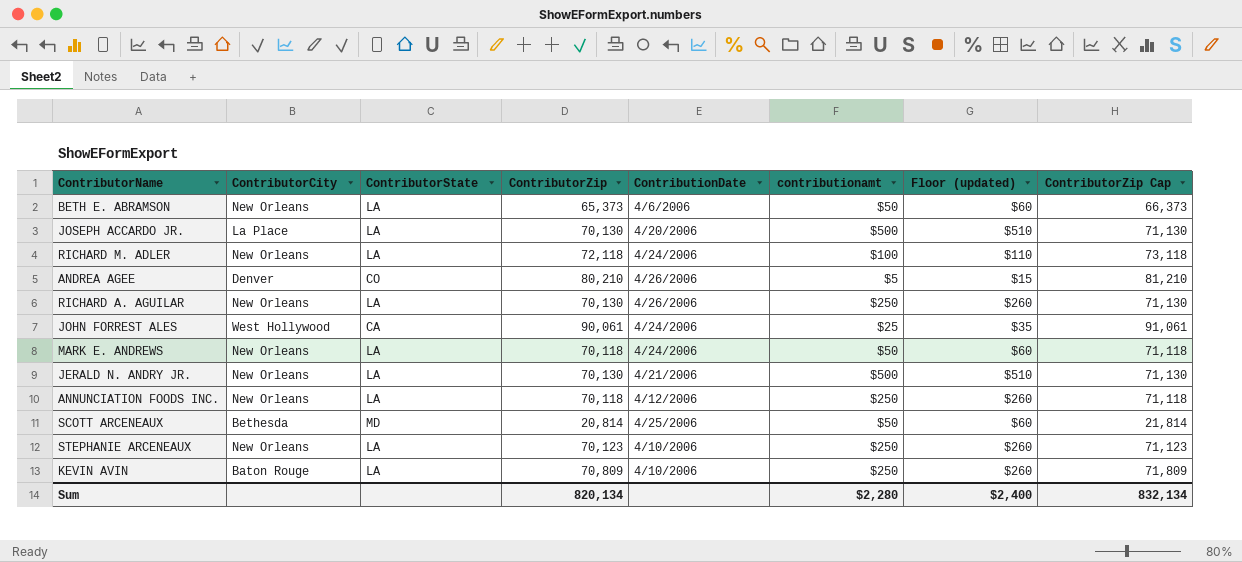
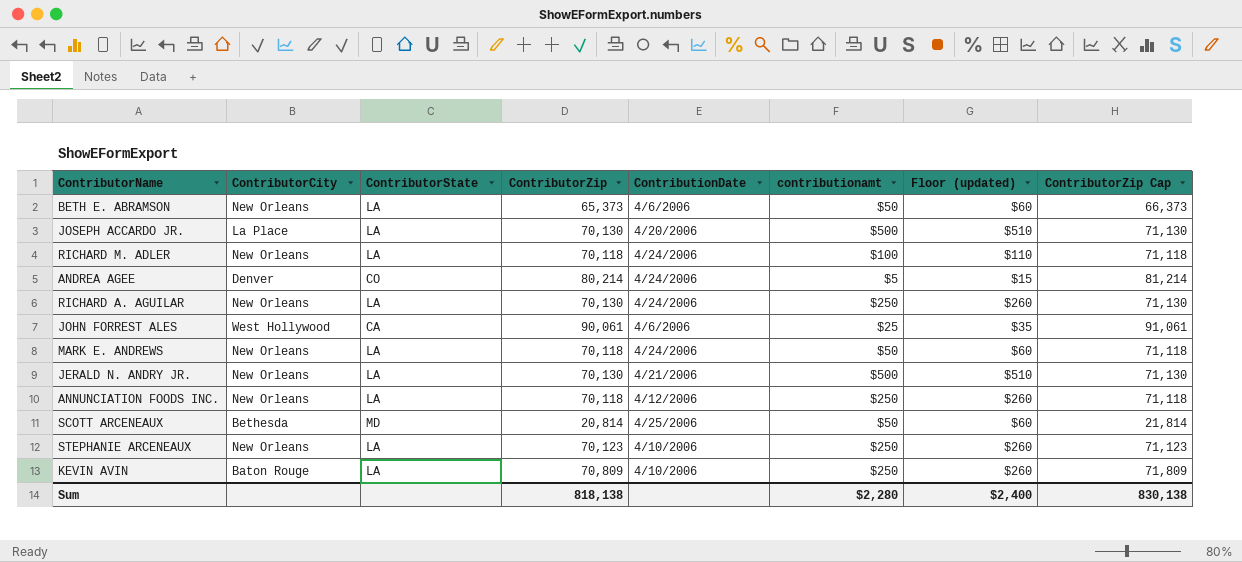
RICHARD M. ADLER | ContributorZip: 72,118 -> 70,118
RICHARD M. ADLER | ContributorZip Cap: 73,118 -> 71,118
ANDREA AGEE | ContributorZip: 80,210 -> 80,214
ANDREA AGEE | ContributionDate: 4/26/2006 -> 4/24/2006
ANDREA AGEE | ContributorZip Cap: 81,210 -> 81,214
RICHARD A. AGUILAR | ContributionDate: 4/26/2006 -> 4/24/2006
JOHN FORREST ALES | ContributionDate: 4/24/2006 -> 4/6/2006
Sum | ContributorZip: 820,134 -> 818,138
Sum | ContributorZip Cap: 832,134 -> 830,138

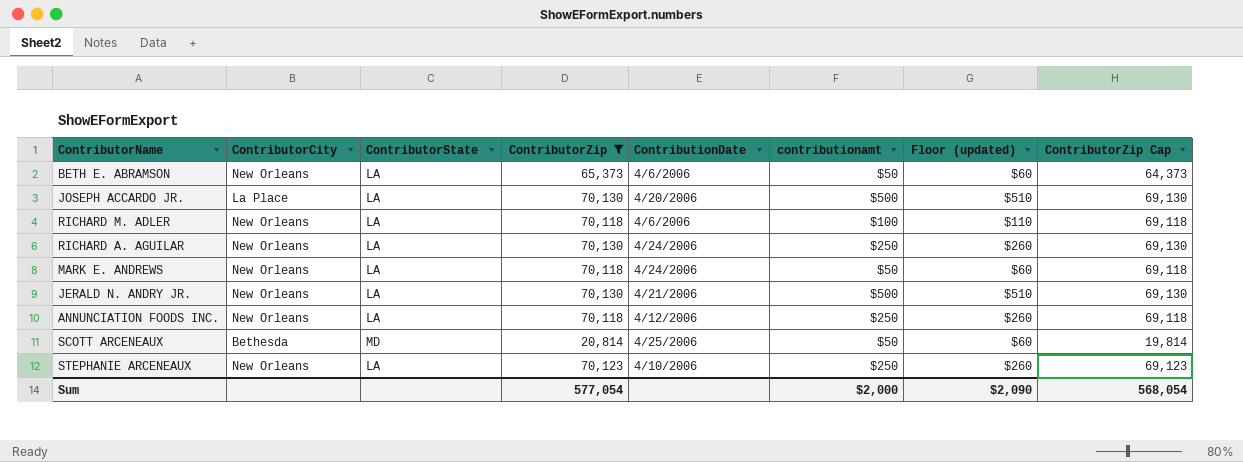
filter: none -> ContributorZip <= 70,130
column ContributorZip Cap | formula: [ContributorZip] + 1000 -> [ContributorZip] - 1000
RICHARD M. ADLER | ContributionDate: 4/24/2006 -> 4/6/2006
Sum | ContributorZip: 818,138 -> 577,054
Sum | contributionamt: $2,280 -> $2,000
Sum | Floor (updated): $2,400 -> $2,090
Sum | ContributorZip Cap: 830,138 -> 568,054

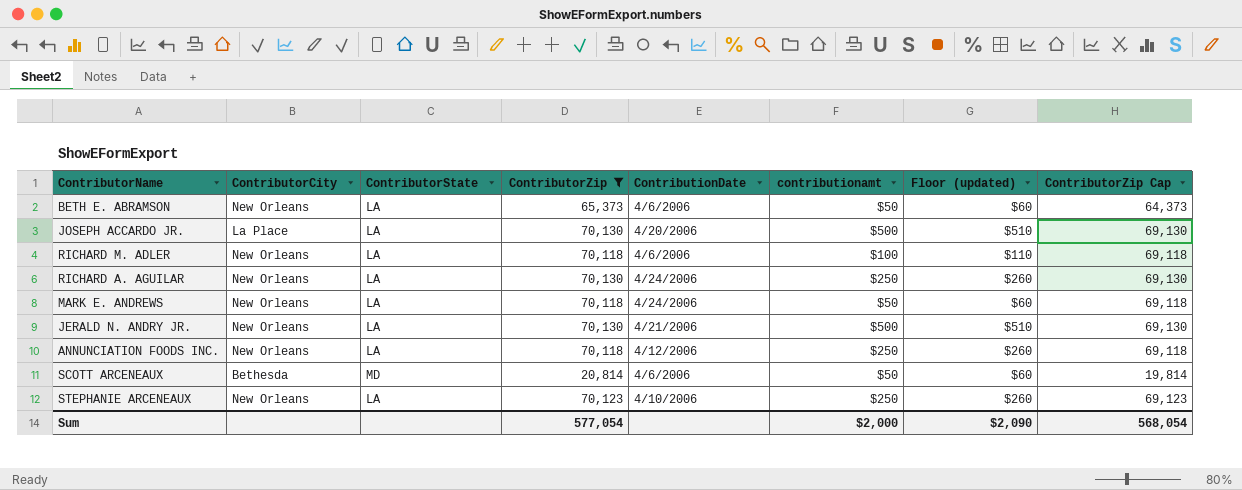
SCOTT ARCENEAUX | ContributionDate: 4/25/2006 -> 4/6/2006

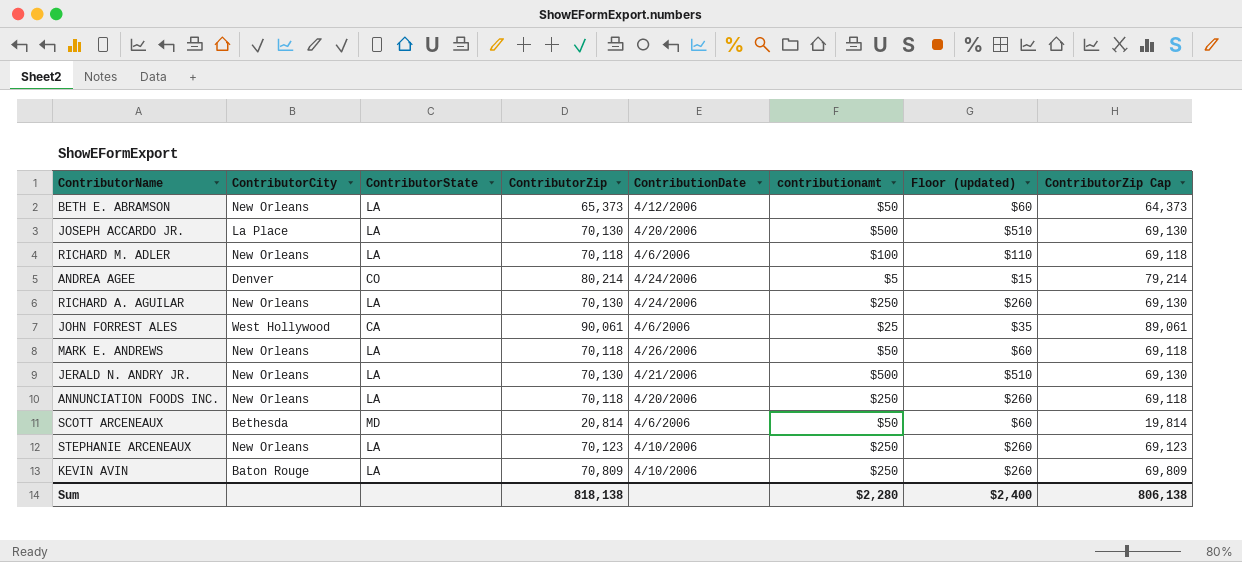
filter: ContributorZip <= 70,130 -> none
BETH E. ABRAMSON | ContributionDate: 4/6/2006 -> 4/12/2006
MARK E. ANDREWS | ContributionDate: 4/24/2006 -> 4/26/2006
ANNUNCIATION FOODS INC. | ContributionDate: 4/12/2006 -> 4/20/2006
Sum | ContributorZip: 577,054 -> 818,138
Sum | contributionamt: $2,000 -> $2,280
Sum | Floor (updated): $2,090 -> $2,400
Sum | ContributorZip Cap: 568,054 -> 806,138

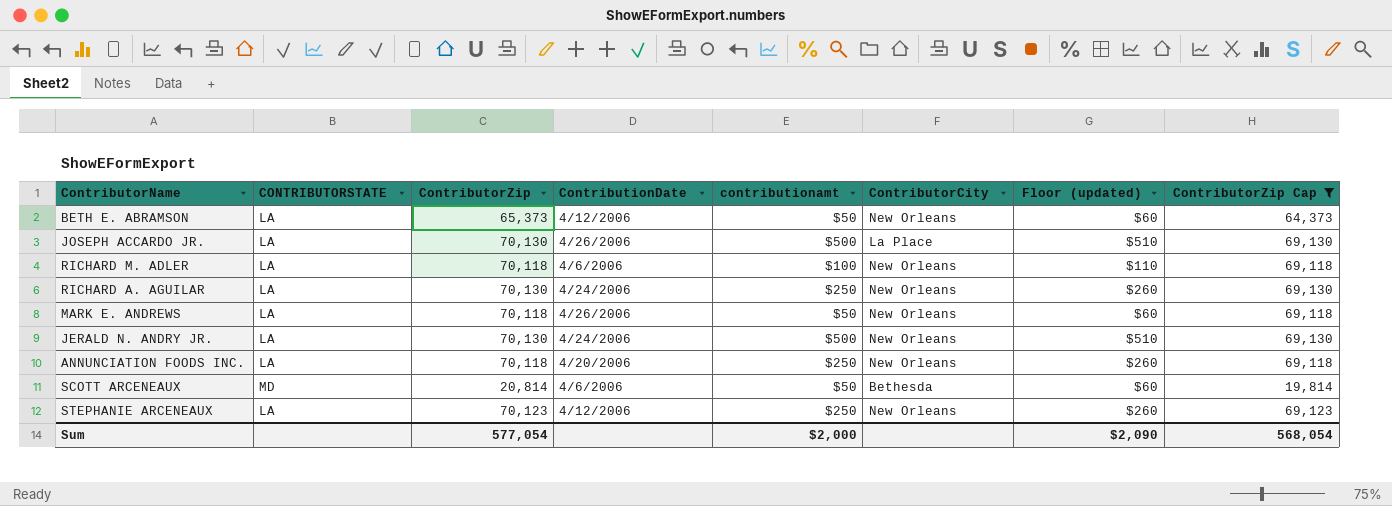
filter: none -> ContributorZip Cap <= 69,130
column name: ContributorState -> CONTRIBUTORSTATE
column ContributorCity | position: 2 -> 6
JOSEPH ACCARDO JR. | ContributionDate: 4/20/2006 -> 4/26/2006
JERALD N. ANDRY JR. | ContributionDate: 4/21/2006 -> 4/24/2006
STEPHANIE ARCENEAUX | ContributionDate: 4/10/2006 -> 4/12/2006
Sum | ContributorZip: 818,138 -> 577,054
Sum | contributionamt: $2,280 -> $2,000
Sum | Floor (updated): $2,400 -> $2,090
Sum | ContributorZip Cap: 806,138 -> 568,054

